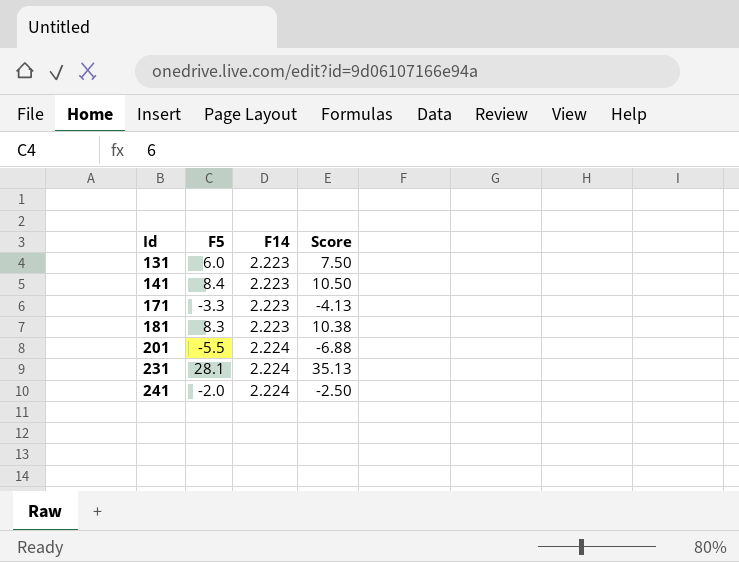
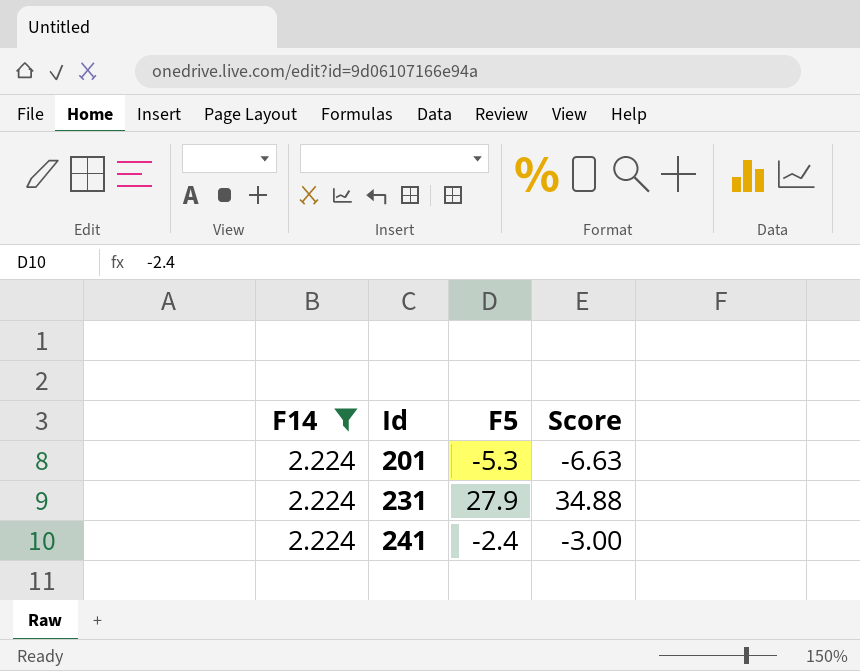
filter: none -> F14 = 2.224
column F14 | position: 3 -> 1
201 | F5: -5.5 -> -5.3
201 | Score: -6.88 -> -6.63
231 | F5: 28.1 -> 27.9
231 | Score: 35.13 -> 34.88
241 | F5: -2.0 -> -2.4
241 | Score: -2.50 -> -3.00

